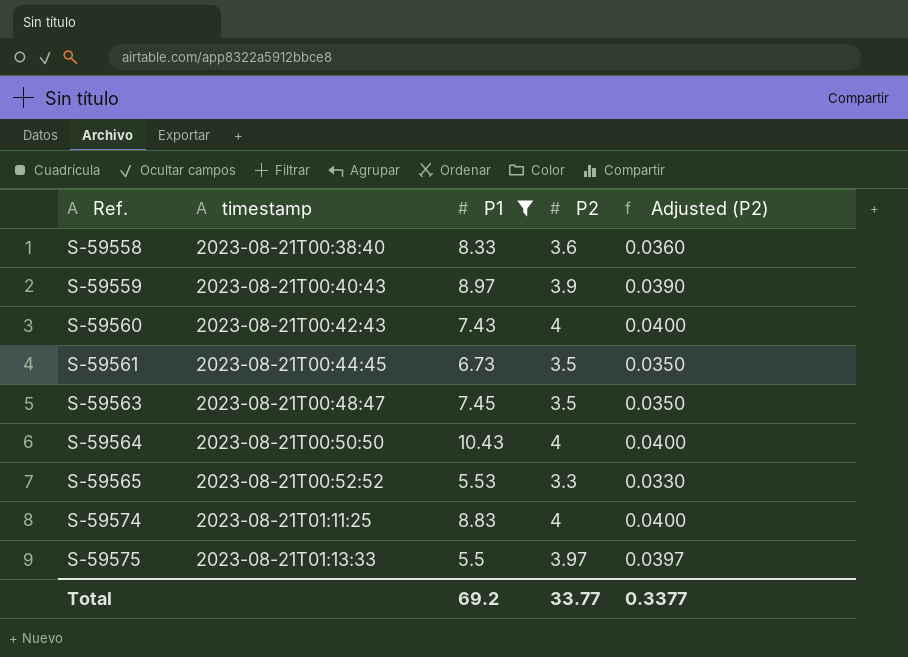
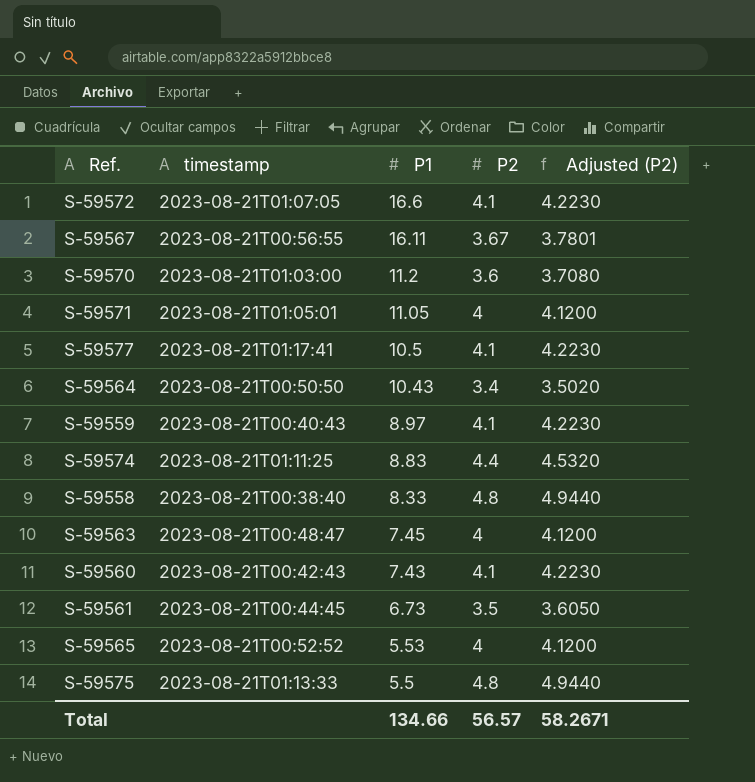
filter: P1 <= 10.43 -> none
row order: Ref. ascending -> P1 descending
column Adjusted (P2) | formula: [P2] * 0.01 -> [P2] * 1.03
S-59564 | P2: 4 -> 3.4
S-59559 | P2: 3.9 -> 4.1
S-59574 | P2: 4 -> 4.4
S-59558 | P2: 3.6 -> 4.8
S-59563 | P2: 3.5 -> 4
S-59560 | P2: 4 -> 4.1
S-59565 | P2: 3.3 -> 4
S-59575 | P2: 3.97 -> 4.8
Total | P1: 69.2 -> 134.66
Total | P2: 33.77 -> 56.57
Total | Adjusted (P2): 0.3377 -> 58.2671

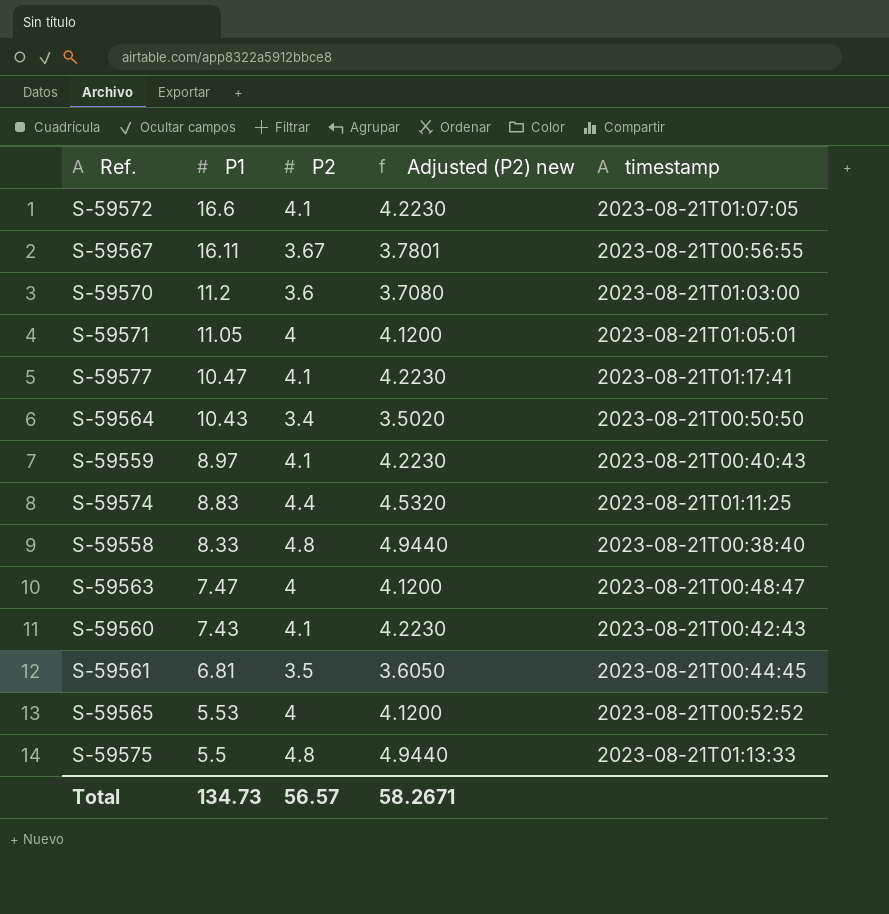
column name: Adjusted (P2) -> Adjusted (P2) new
column timestamp | position: 2 -> 5
S-59577 | P1: 10.5 -> 10.47
S-59563 | P1: 7.45 -> 7.47
S-59561 | P1: 6.73 -> 6.81
Total | P1: 134.66 -> 134.73

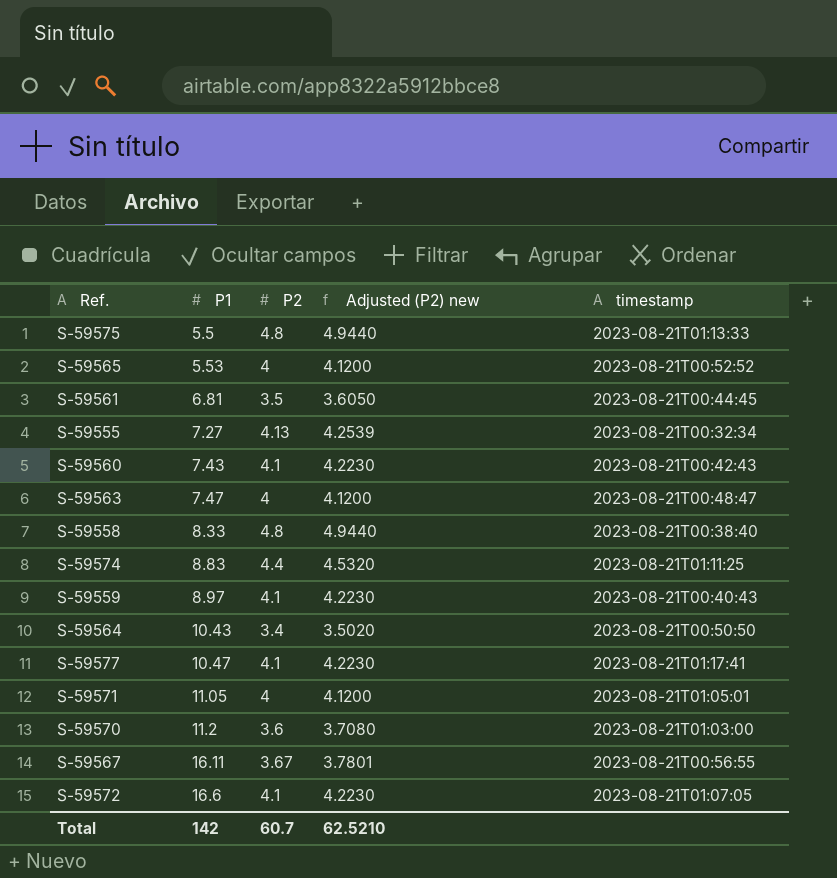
row order: P1 descending -> P1 ascending
row S-59555: none -> 7.27 | 4.13 | 4.2539 | 2023-08-21T00:32:34
Total | P1: 134.73 -> 142
Total | P2: 56.57 -> 60.7
Total | Adjusted (P2) new: 58.2671 -> 62.5210

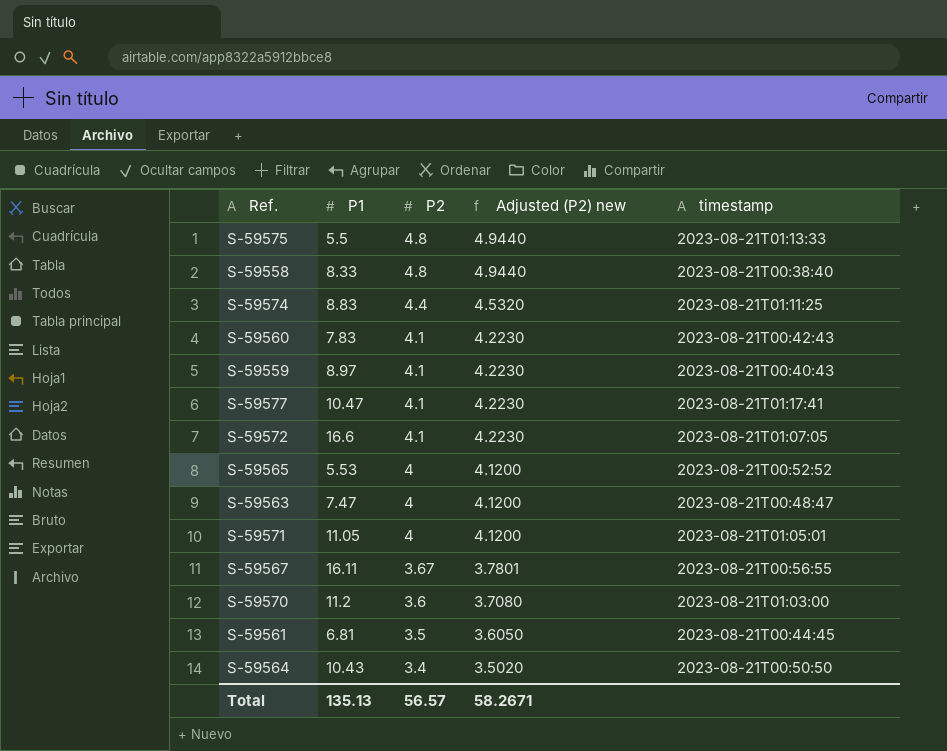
row order: P1 ascending -> P2 descending
row S-59555: 7.27 | 4.13 | 4.2539 | 2023-08-21T00:32:34 -> none
S-59560 | P1: 7.43 -> 7.83
Total | P1: 142 -> 135.13
Total | P2: 60.7 -> 56.57
Total | Adjusted (P2) new: 62.5210 -> 58.2671

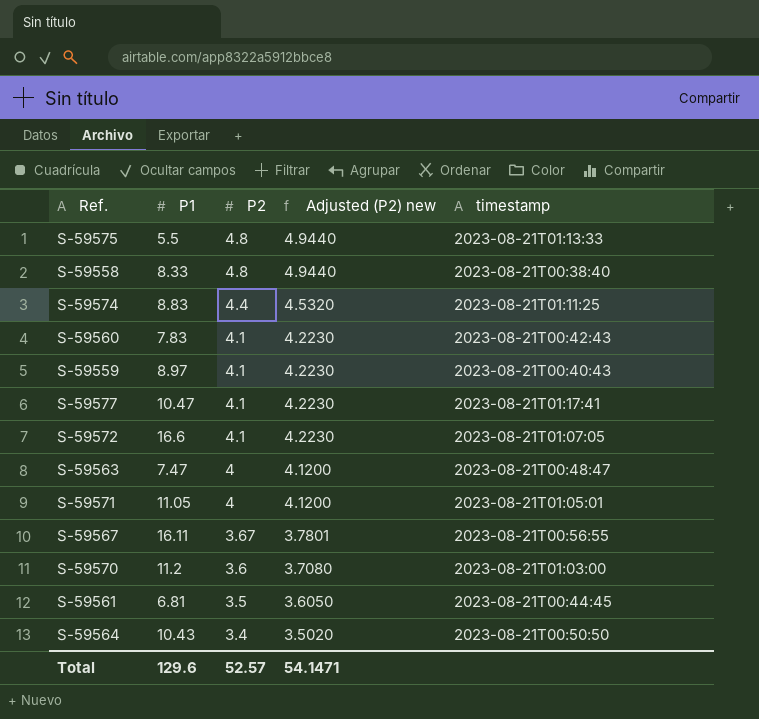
row S-59565: 5.53 | 4 | 4.1200 | 2023-08-21T00:52:52 -> none
Total | P1: 135.13 -> 129.6
Total | P2: 56.57 -> 52.57
Total | Adjusted (P2) new: 58.2671 -> 54.1471

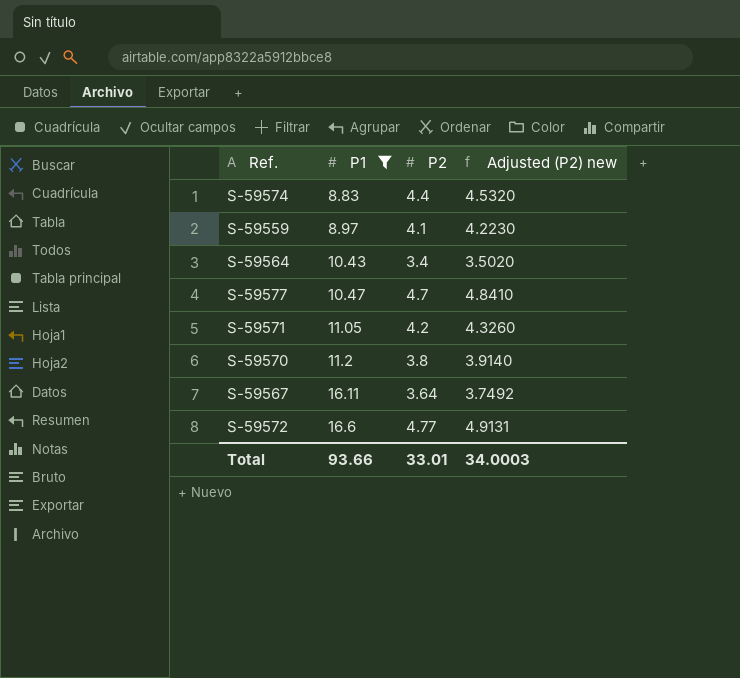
filter: none -> P1 >= 8.83
row order: P2 descending -> P1 ascending
column timestamp | position: 5 -> none
S-59577 | P2: 4.1 -> 4.7
S-59577 | Adjusted (P2) new: 4.2230 -> 4.8410
S-59571 | P2: 4 -> 4.2
S-59571 | Adjusted (P2) new: 4.1200 -> 4.3260
S-59570 | P2: 3.6 -> 3.8
S-59570 | Adjusted (P2) new: 3.7080 -> 3.9140
S-59567 | P2: 3.67 -> 3.64
S-59567 | Adjusted (P2) new: 3.7801 -> 3.7492
S-59572 | P2: 4.1 -> 4.77
S-59572 | Adjusted (P2) new: 4.2230 -> 4.9131
Total | P1: 129.6 -> 93.66
Total | P2: 52.57 -> 33.01
Total | Adjusted (P2) new: 54.1471 -> 34.0003

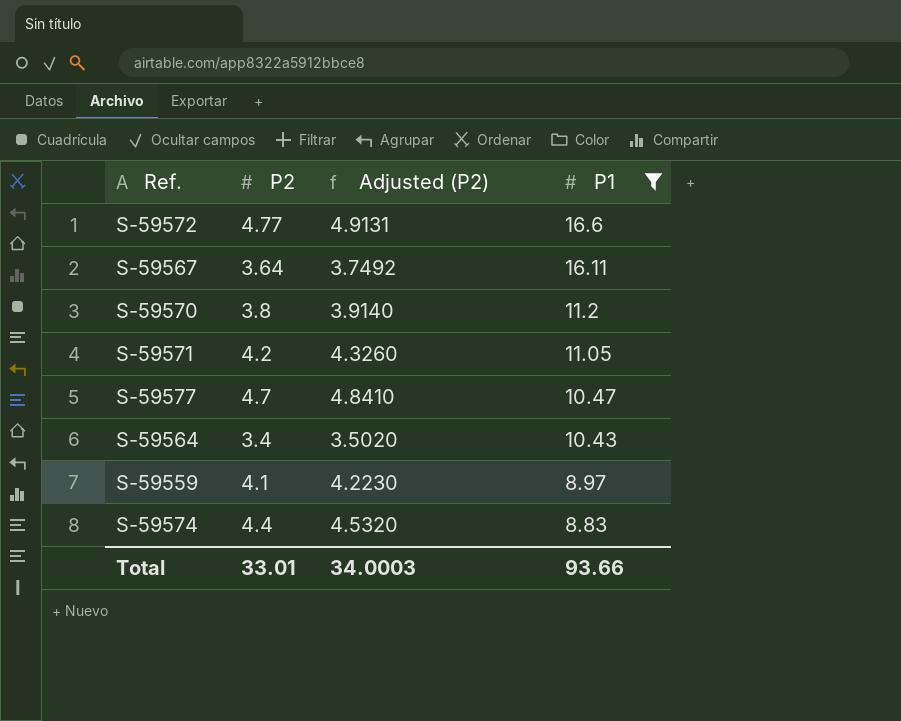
row order: P1 ascending -> P1 descending
column name: Adjusted (P2) new -> Adjusted (P2)
column P1 | position: 2 -> 4

